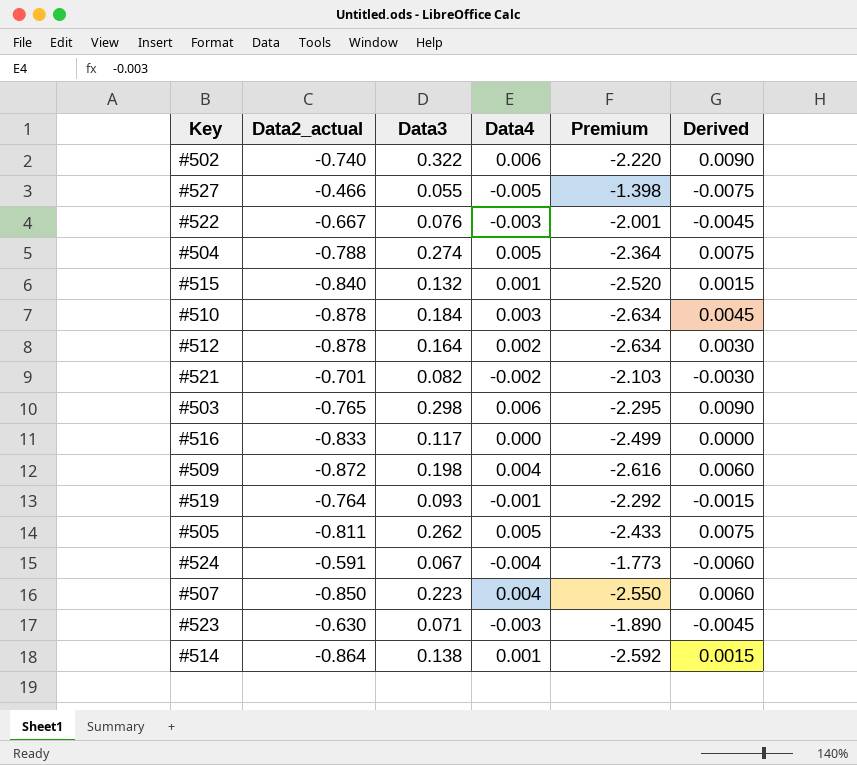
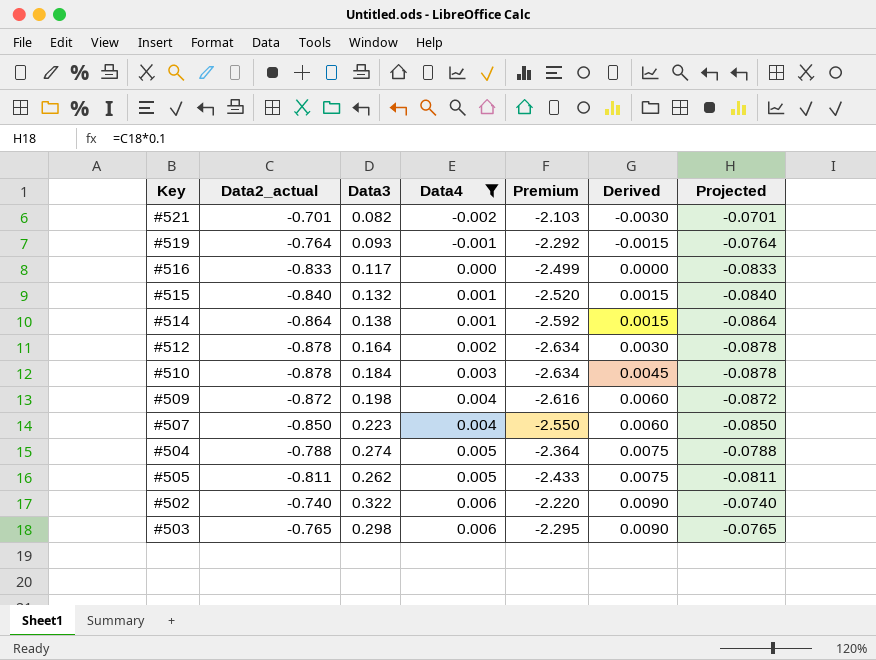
filter: none -> Data4 >= -0.002
row order: none -> Data4 ascending
column Projected | formula: none -> [Data2_actual] * 0.1

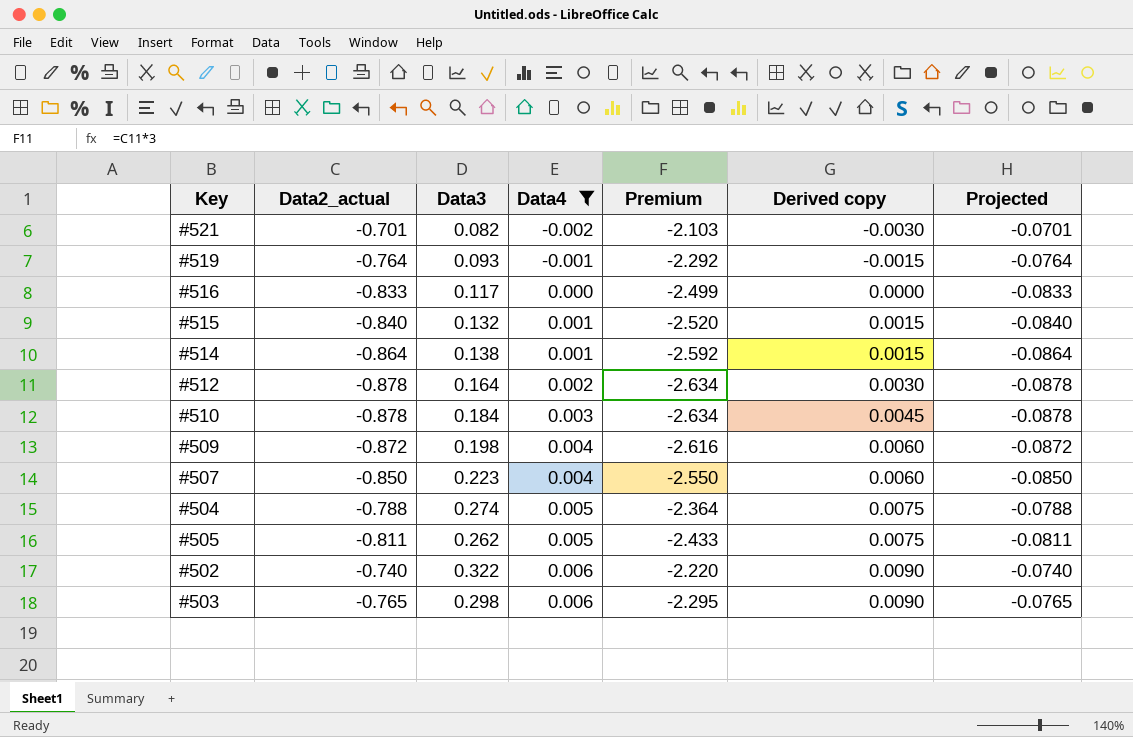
column name: Derived -> Derived copy

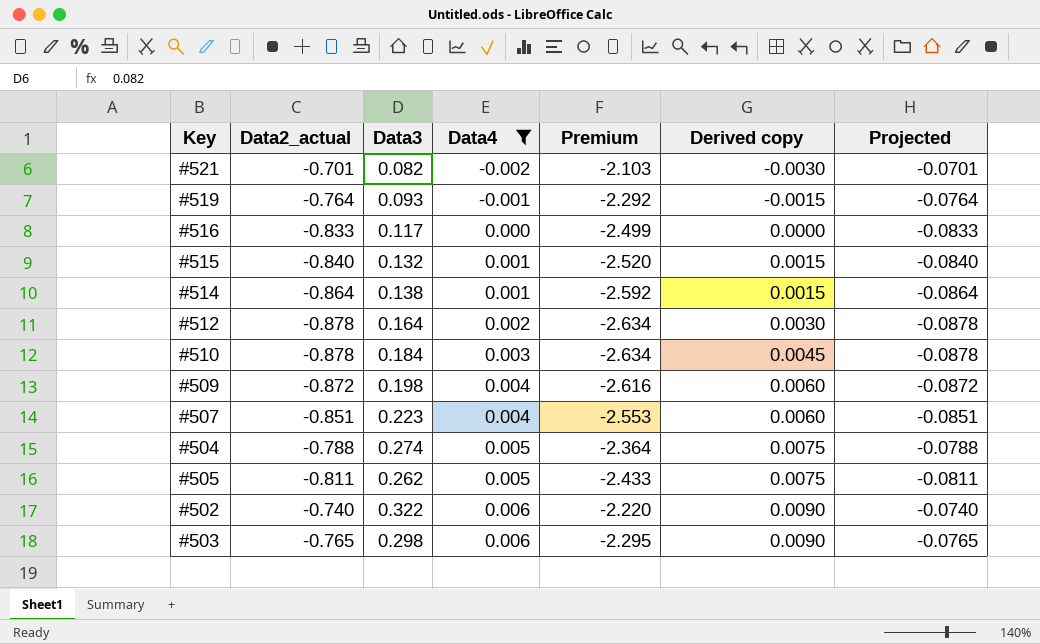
#507 | Data2_actual: -0.850 -> -0.851
#507 | Premium: -2.550 -> -2.553
#507 | Projected: -0.0850 -> -0.0851

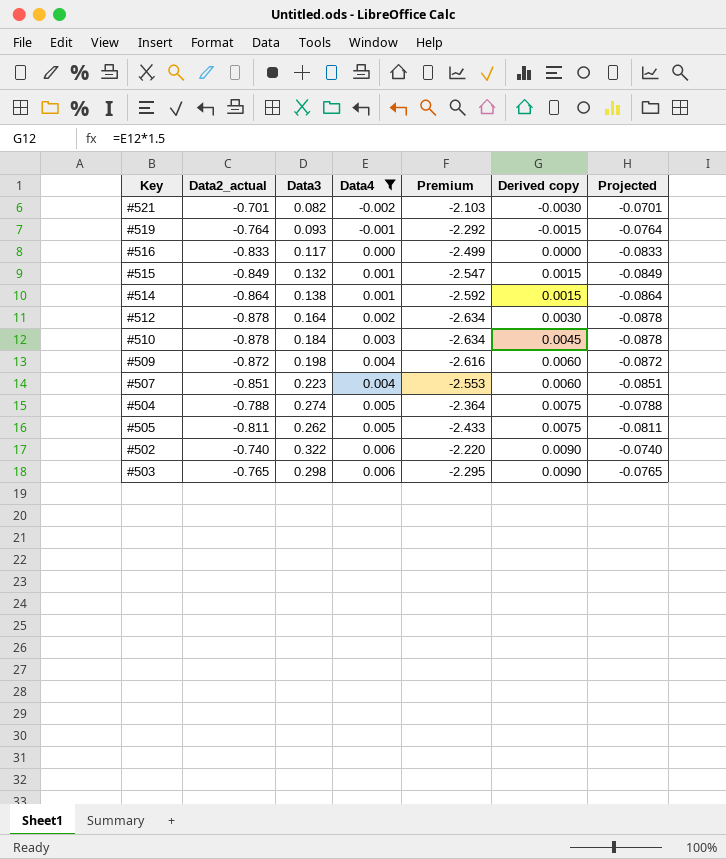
#515 | Data2_actual: -0.840 -> -0.849
#515 | Premium: -2.520 -> -2.547
#515 | Projected: -0.0840 -> -0.0849

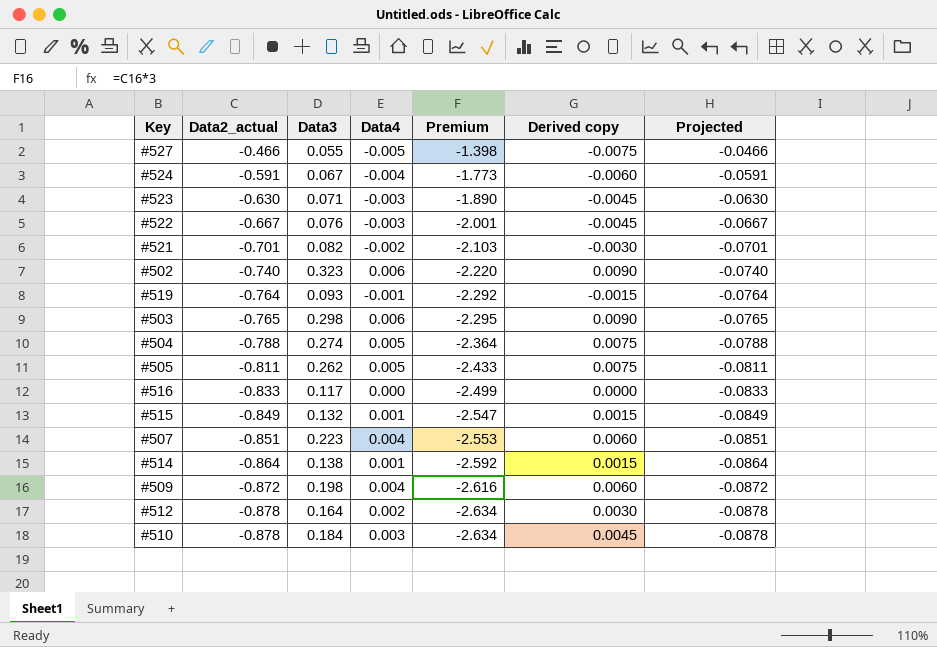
filter: Data4 >= -0.002 -> none
row order: Data4 ascending -> Data2_actual descending
#502 | Data3: 0.322 -> 0.323

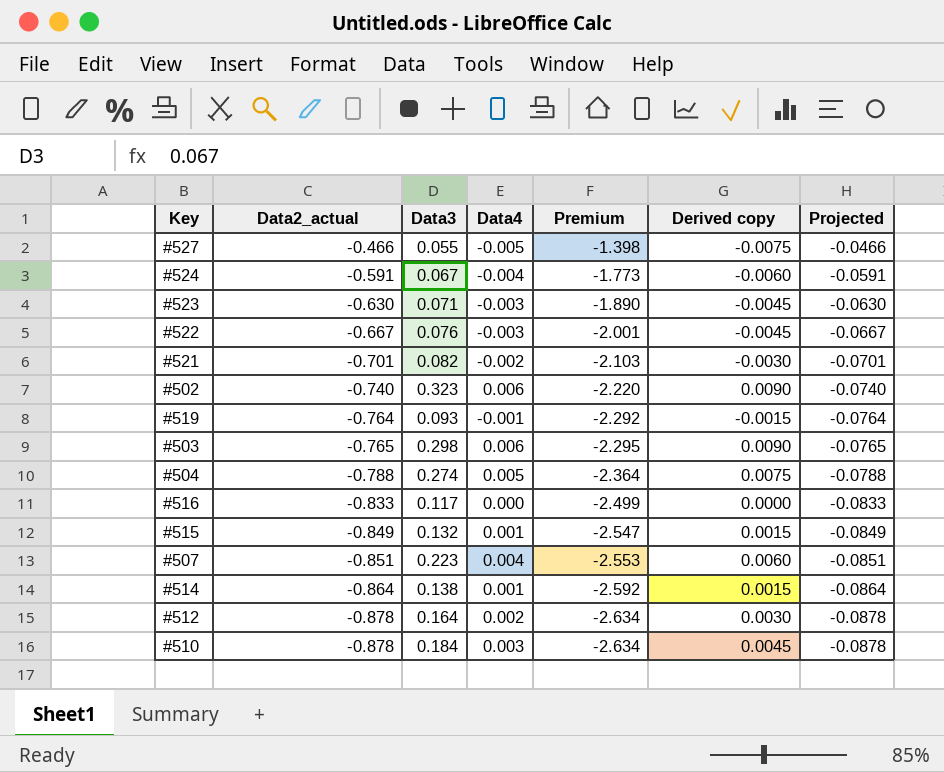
row #505: -0.811 | 0.262 | 0.005 | -2.433 | 0.0075 | -0.0811 -> none
row #509: -0.872 | 0.198 | 0.004 | -2.616 | 0.0060 | -0.0872 -> none

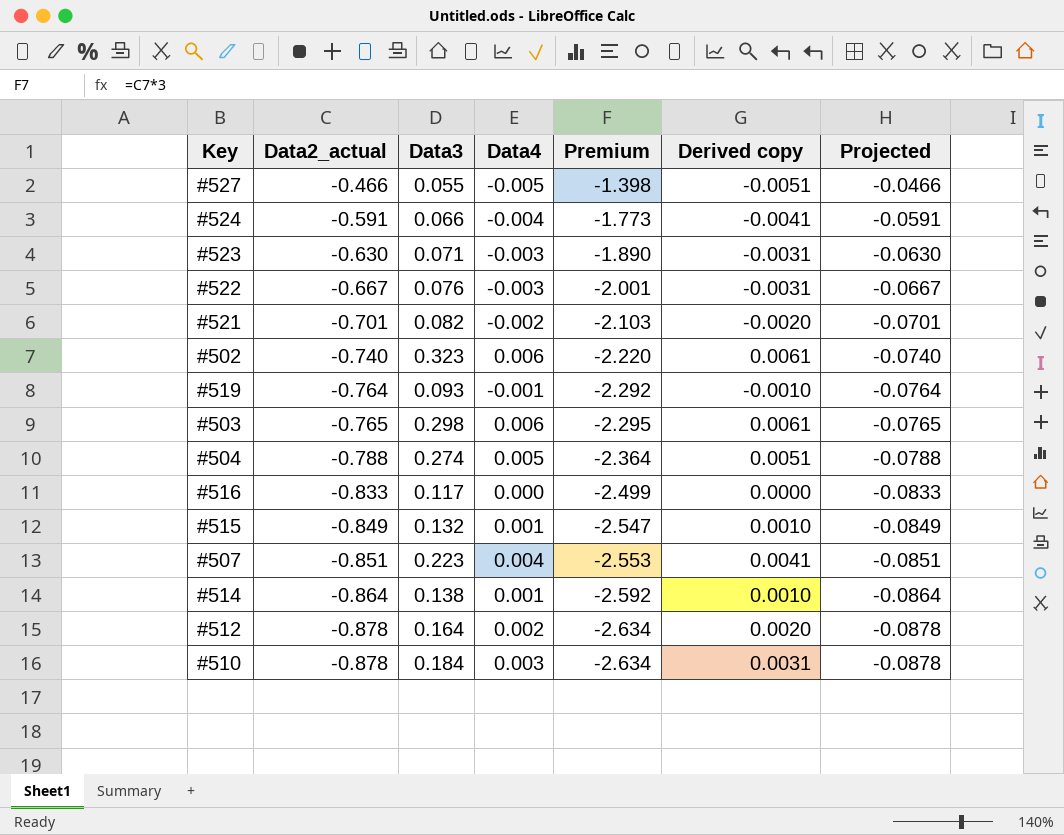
column Derived copy | formula: [Data4] * 1.5 -> [Data4] * 1.02
#524 | Data3: 0.067 -> 0.066

